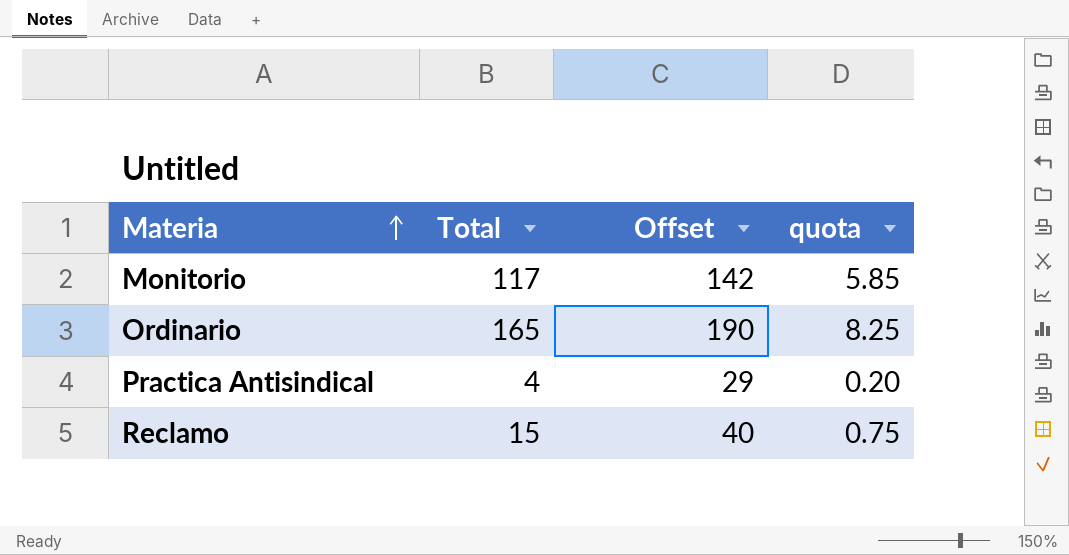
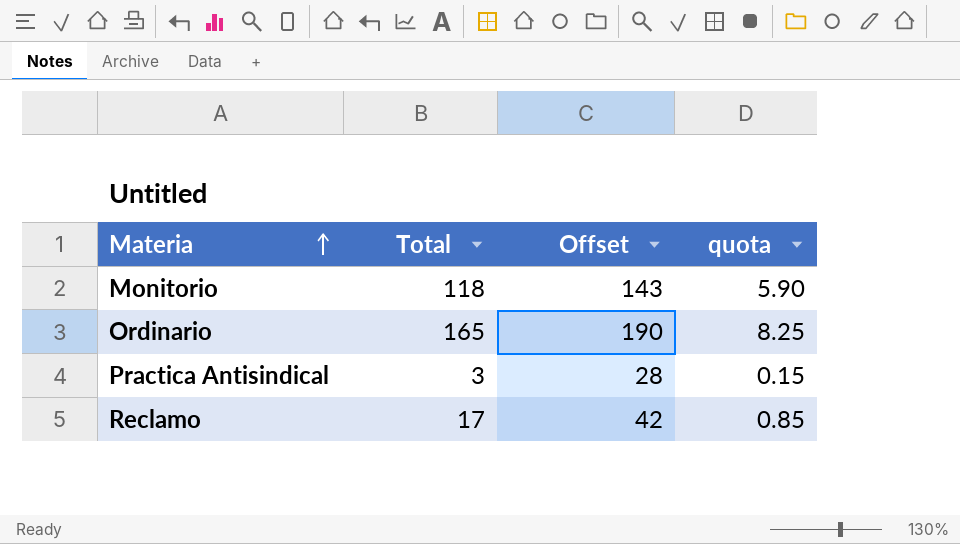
Monitorio | Total: 117 -> 118
Monitorio | Offset: 142 -> 143
Monitorio | quota: 5.85 -> 5.90
Practica Antisindical | Total: 4 -> 3
Practica Antisindical | Offset: 29 -> 28
Practica Antisindical | quota: 0.20 -> 0.15
Reclamo | Total: 15 -> 17
Reclamo | Offset: 40 -> 42
Reclamo | quota: 0.75 -> 0.85

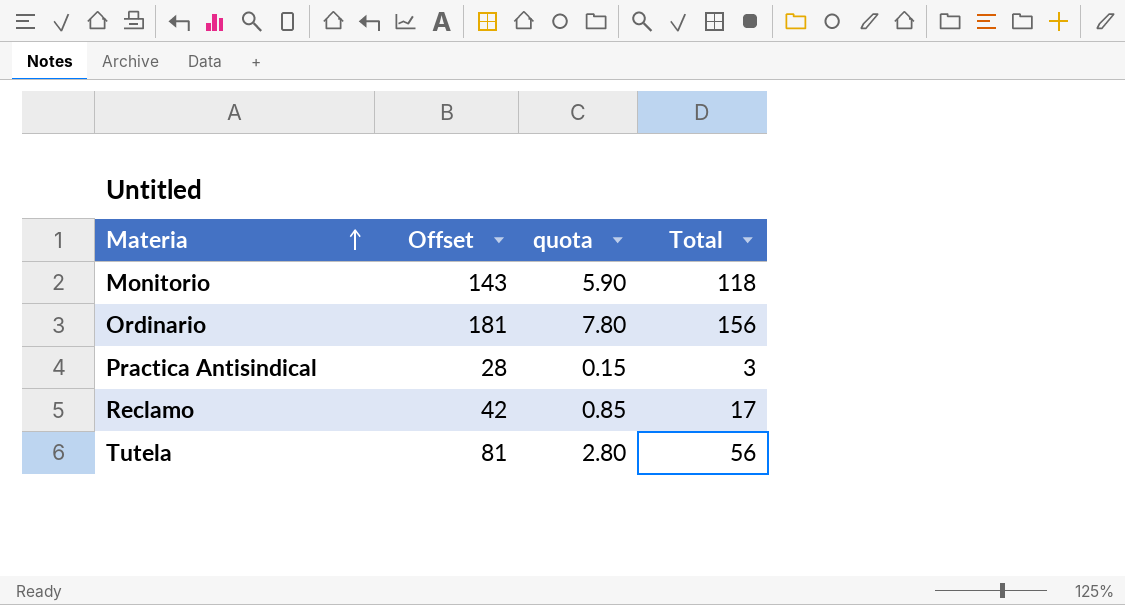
column Total | position: 2 -> 4
Ordinario | Offset: 190 -> 181
Ordinario | quota: 8.25 -> 7.80
Ordinario | Total: 165 -> 156
row Tutela: none -> 81 | 2.80 | 56

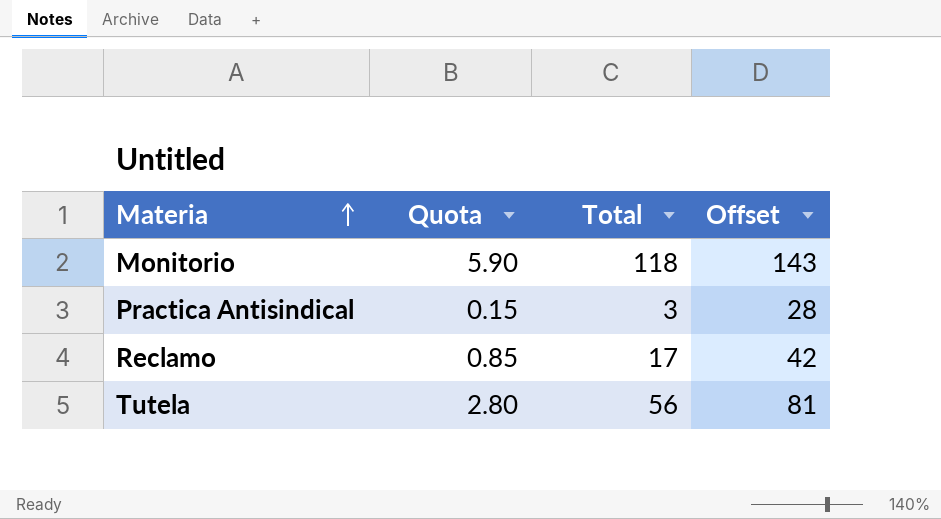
column name: quota -> Quota
column Offset | position: 2 -> 4
row Ordinario: 181 | 7.80 | 156 -> none

